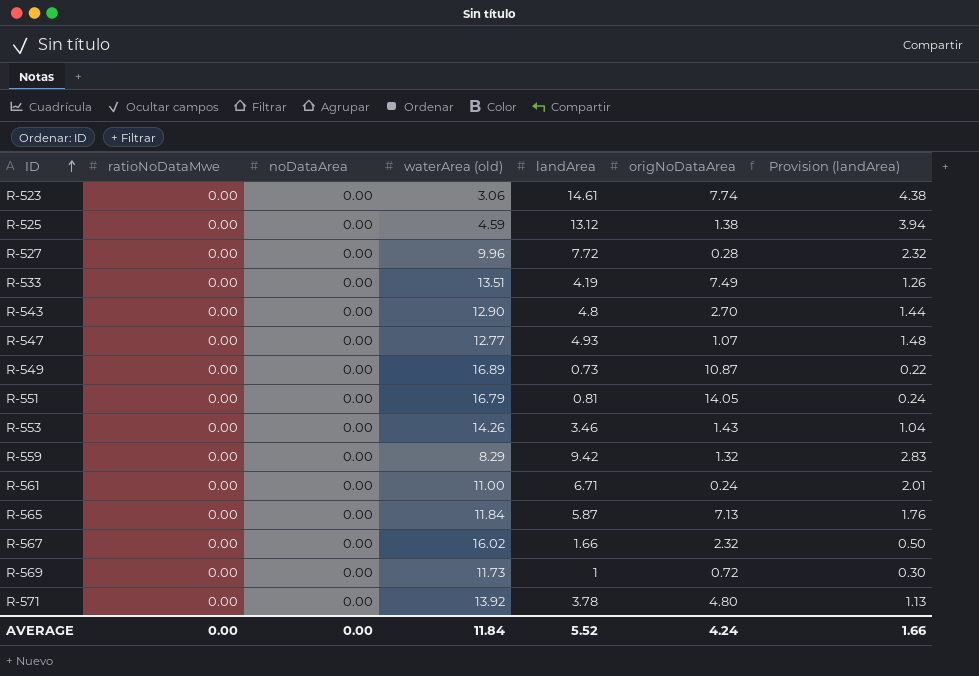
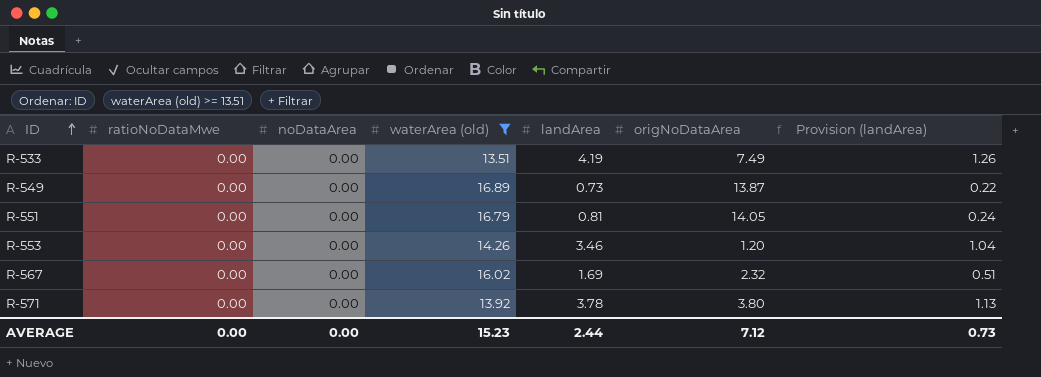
filter: none -> waterArea (old) >= 13.51
R-549 | origNoDataArea: 10.87 -> 13.87
R-553 | origNoDataArea: 1.43 -> 1.20
R-567 | landArea: 1.66 -> 1.69
R-567 | Provision (landArea): 0.50 -> 0.51
R-571 | origNoDataArea: 4.80 -> 3.80
AVERAGE | waterArea (old): 11.84 -> 15.23
AVERAGE | landArea: 5.52 -> 2.44
AVERAGE | origNoDataArea: 4.24 -> 7.12
AVERAGE | Provision (landArea): 1.66 -> 0.73

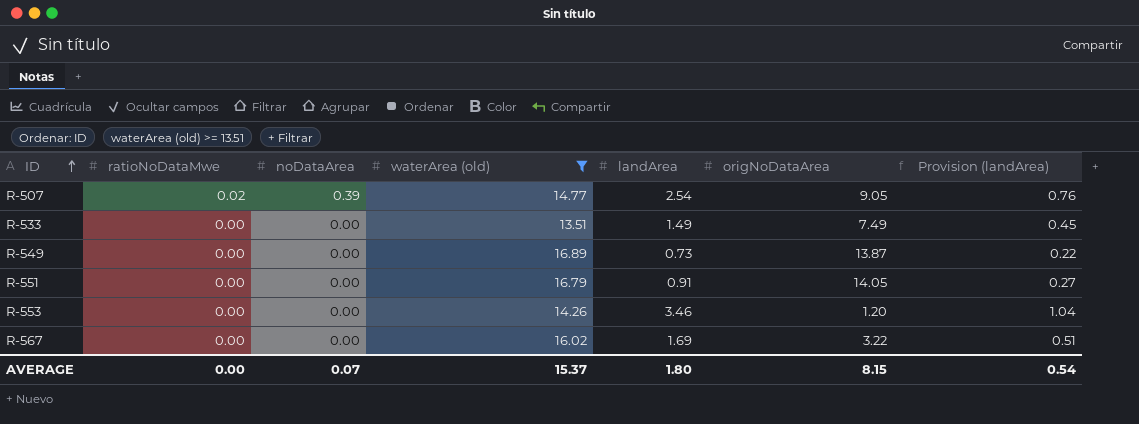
row R-571: 0.00 | 0.00 | 13.92 | 3.78 | 3.80 | 1.13 -> none
row R-507: none -> 0.02 | 0.39 | 14.77 | 2.54 | 9.05 | 0.76
R-533 | landArea: 4.19 -> 1.49
R-533 | Provision (landArea): 1.26 -> 0.45
R-551 | landArea: 0.81 -> 0.91
R-551 | Provision (landArea): 0.24 -> 0.27
R-567 | origNoDataArea: 2.32 -> 3.22
AVERAGE | noDataArea: 0.00 -> 0.07
AVERAGE | waterArea (old): 15.23 -> 15.37
AVERAGE | landArea: 2.44 -> 1.80
AVERAGE | origNoDataArea: 7.12 -> 8.15
AVERAGE | Provision (landArea): 0.73 -> 0.54

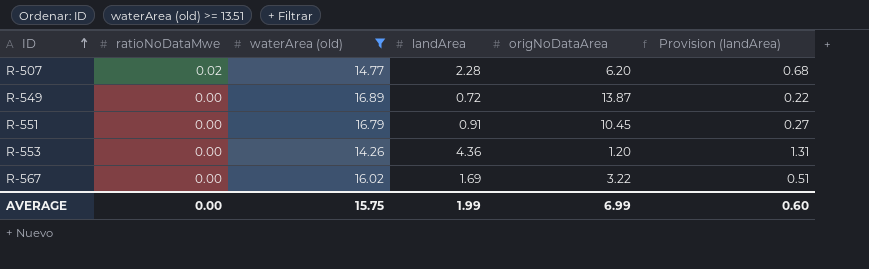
column noDataArea | position: 3 -> none
row R-533: 0.00 | 0.00 | 13.51 | 1.49 | 7.49 | 0.45 -> none
R-507 | landArea: 2.54 -> 2.28
R-507 | origNoDataArea: 9.05 -> 6.20
R-507 | Provision (landArea): 0.76 -> 0.68
R-549 | landArea: 0.73 -> 0.72
R-551 | origNoDataArea: 14.05 -> 10.45
R-553 | landArea: 3.46 -> 4.36
R-553 | Provision (landArea): 1.04 -> 1.31
AVERAGE | waterArea (old): 15.37 -> 15.75
AVERAGE | landArea: 1.80 -> 1.99
AVERAGE | origNoDataArea: 8.15 -> 6.99
AVERAGE | Provision (landArea): 0.54 -> 0.60

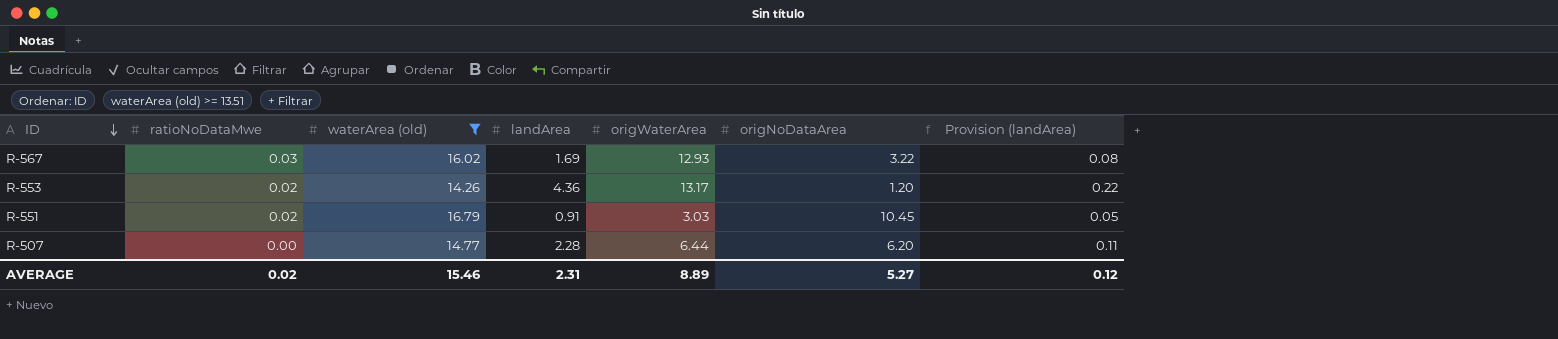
row order: ID ascending -> ID descending
column origWaterArea | position: none -> 5
column Provision (landArea) | formula: [landArea] * 0.3 -> [landArea] * 0.05
row R-549: 0.00 | 16.89 | 0.72 | 13.87 | 0.22 -> none
R-567 | ratioNoDataMwe: 0.00 -> 0.03
R-553 | ratioNoDataMwe: 0.00 -> 0.02
R-551 | ratioNoDataMwe: 0.00 -> 0.02
R-507 | ratioNoDataMwe: 0.02 -> 0.00
AVERAGE | ratioNoDataMwe: 0.00 -> 0.02
AVERAGE | waterArea (old): 15.75 -> 15.46
AVERAGE | landArea: 1.99 -> 2.31
AVERAGE | origNoDataArea: 6.99 -> 5.27
AVERAGE | Provision (landArea): 0.60 -> 0.12

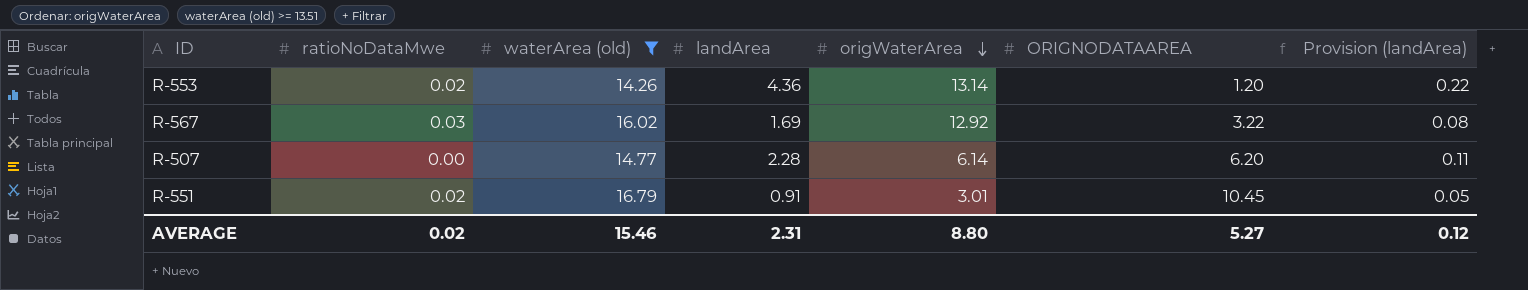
row order: ID descending -> origWaterArea descending
column name: origNoDataArea -> ORIGNODATAAREA
R-553 | origWaterArea: 13.17 -> 13.14
R-567 | origWaterArea: 12.93 -> 12.92
R-507 | origWaterArea: 6.44 -> 6.14
R-551 | origWaterArea: 3.03 -> 3.01
AVERAGE | origWaterArea: 8.89 -> 8.80

